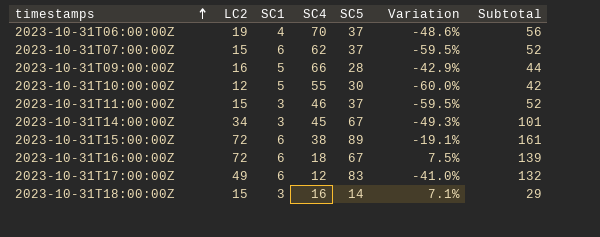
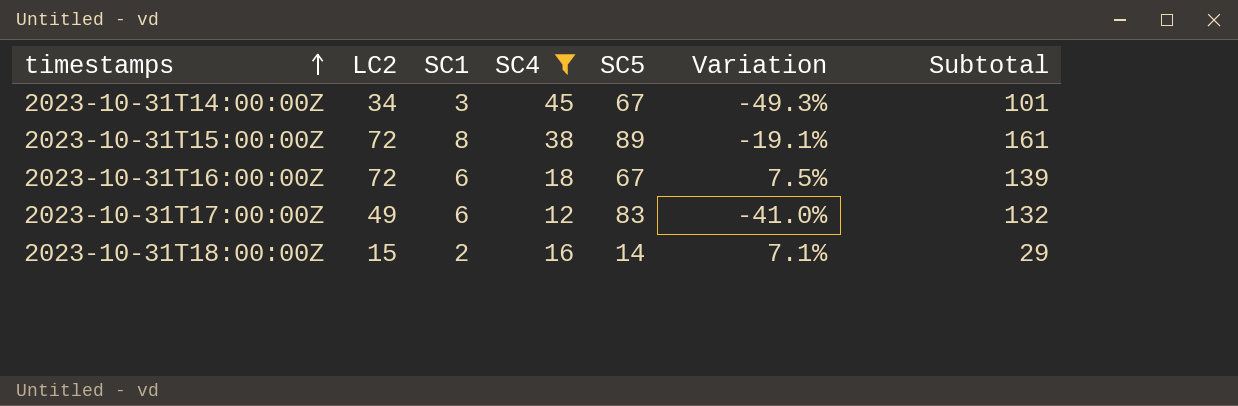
filter: none -> SC4 <= 45
2023-10-31T15:00:00Z | SC1: 6 -> 8
2023-10-31T18:00:00Z | SC1: 3 -> 2

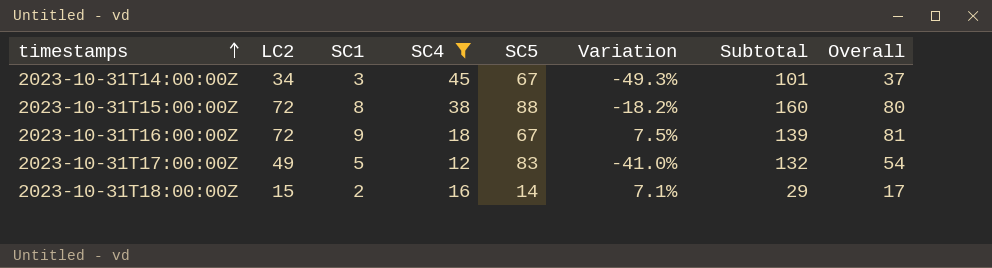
column Overall | formula: none -> [LC2] + [SC1]
2023-10-31T15:00:00Z | SC5: 89 -> 88
2023-10-31T15:00:00Z | Variation: -19.1% -> -18.2%
2023-10-31T15:00:00Z | Subtotal: 161 -> 160
2023-10-31T16:00:00Z | SC1: 6 -> 9
2023-10-31T17:00:00Z | SC1: 6 -> 5

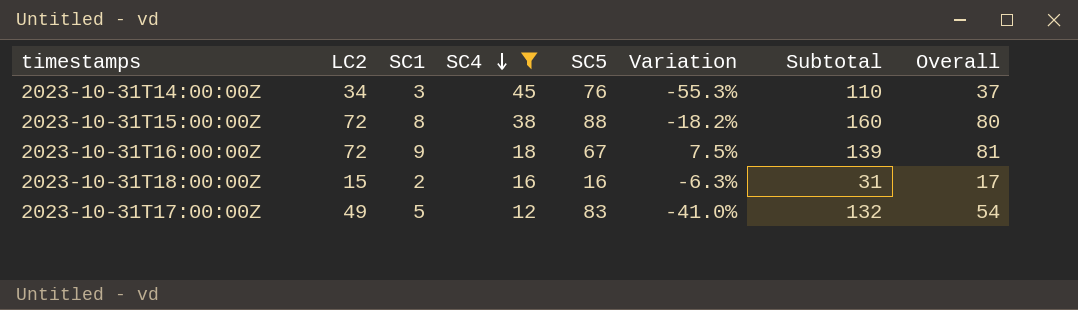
row order: timestamps ascending -> SC4 descending
2023-10-31T14:00:00Z | SC5: 67 -> 76
2023-10-31T14:00:00Z | Variation: -49.3% -> -55.3%
2023-10-31T14:00:00Z | Subtotal: 101 -> 110
2023-10-31T18:00:00Z | SC5: 14 -> 16
2023-10-31T18:00:00Z | Variation: 7.1% -> -6.3%
2023-10-31T18:00:00Z | Subtotal: 29 -> 31

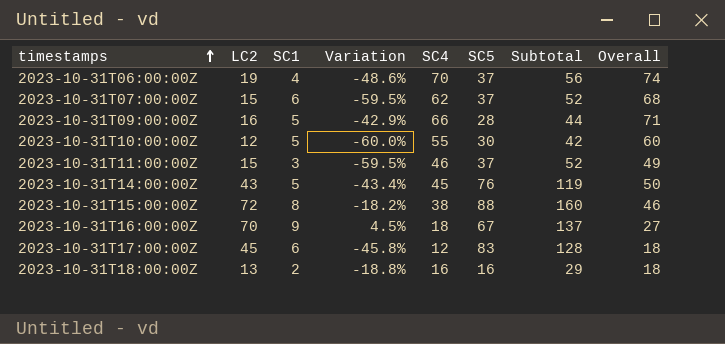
filter: SC4 <= 45 -> none
row order: SC4 descending -> timestamps ascending
column Variation | position: 6 -> 4
column Overall | formula: [LC2] + [SC1] -> [SC1] + [SC4]
2023-10-31T14:00:00Z | LC2: 34 -> 43
2023-10-31T14:00:00Z | SC1: 3 -> 5
2023-10-31T14:00:00Z | Variation: -55.3% -> -43.4%
2023-10-31T14:00:00Z | Subtotal: 110 -> 119
2023-10-31T16:00:00Z | LC2: 72 -> 70
2023-10-31T16:00:00Z | Variation: 7.5% -> 4.5%
2023-10-31T16:00:00Z | Subtotal: 139 -> 137
2023-10-31T17:00:00Z | LC2: 49 -> 45
2023-10-31T17:00:00Z | SC1: 5 -> 6
2023-10-31T17:00:00Z | Variation: -41.0% -> -45.8%
2023-10-31T17:00:00Z | Subtotal: 132 -> 128
2023-10-31T18:00:00Z | LC2: 15 -> 13
2023-10-31T18:00:00Z | Variation: -6.3% -> -18.8%
2023-10-31T18:00:00Z | Subtotal: 31 -> 29

